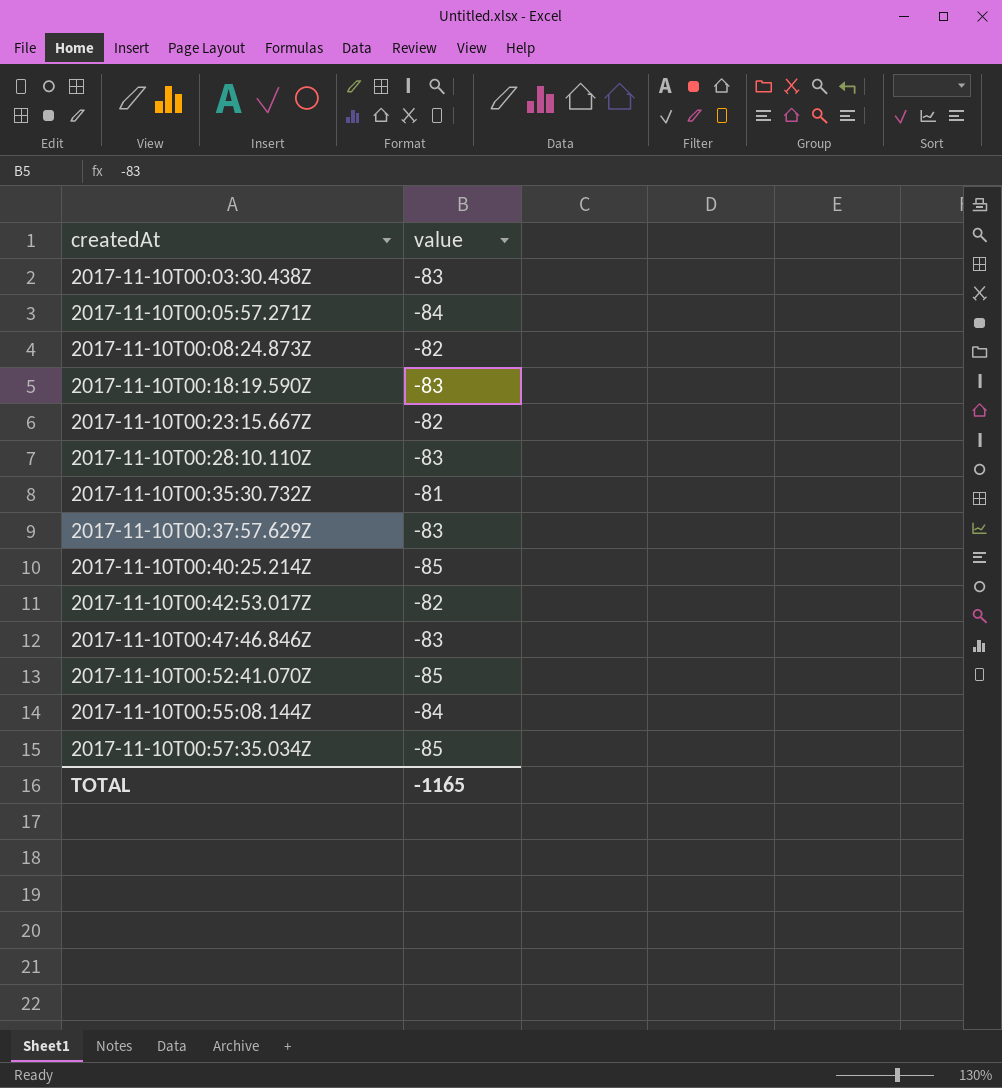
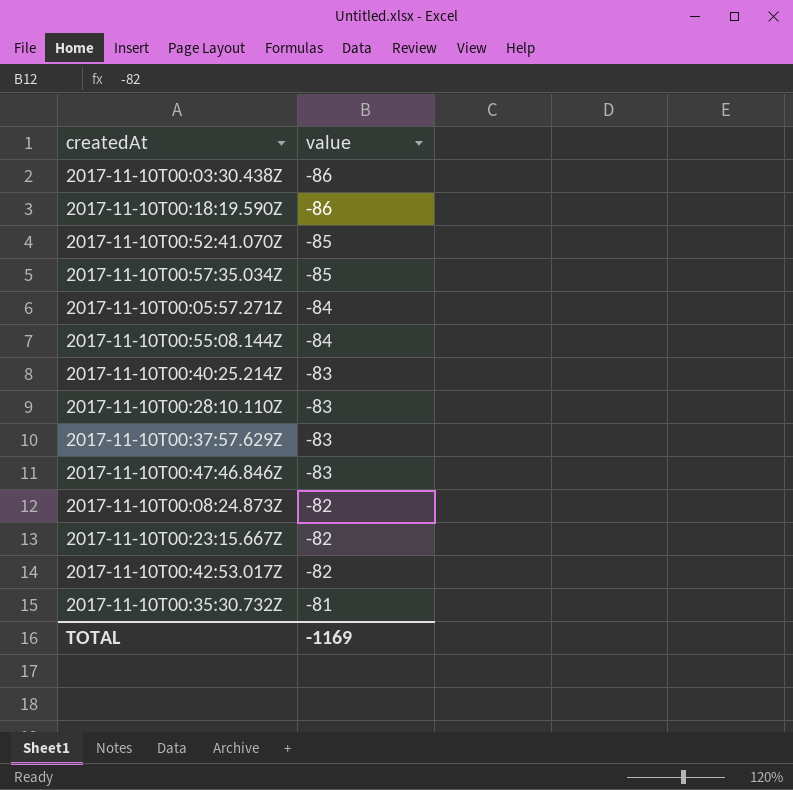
row order: createdAt ascending -> value ascending
2017-11-10T00:03:30.438Z | value: -83 -> -86
2017-11-10T00:18:19.590Z | value: -83 -> -86
2017-11-10T00:40:25.214Z | value: -85 -> -83
TOTAL | value: -1165 -> -1169

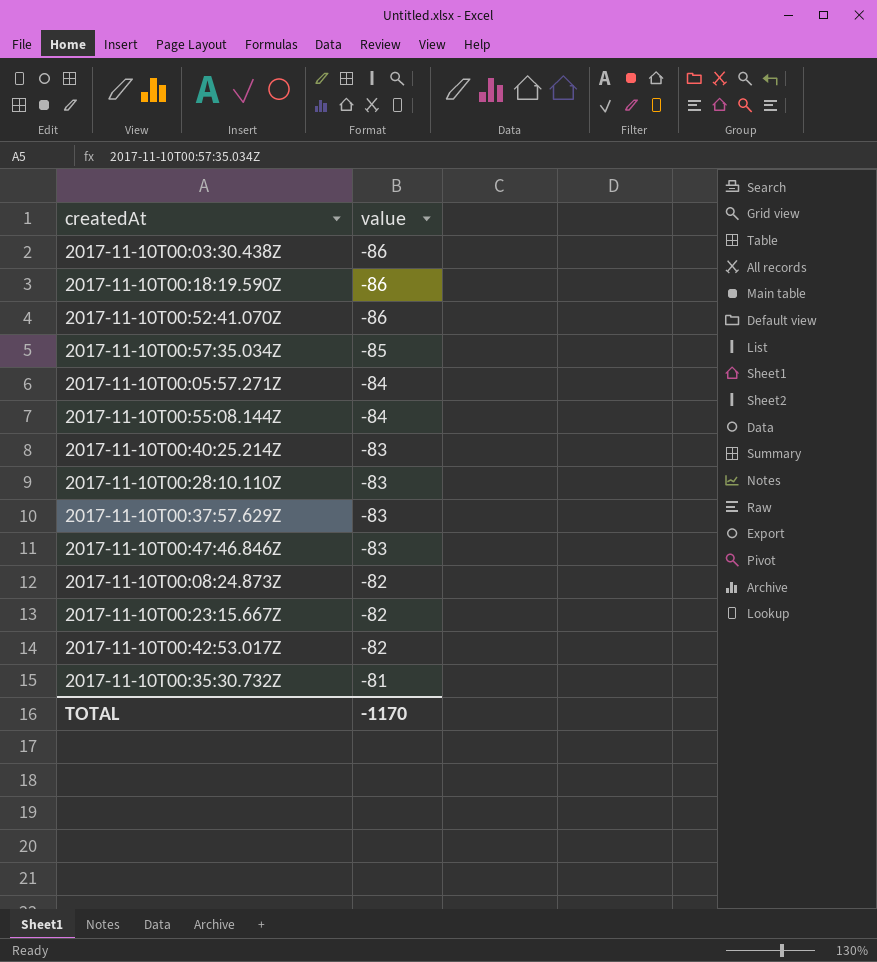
2017-11-10T00:52:41.070Z | value: -85 -> -86
TOTAL | value: -1169 -> -1170

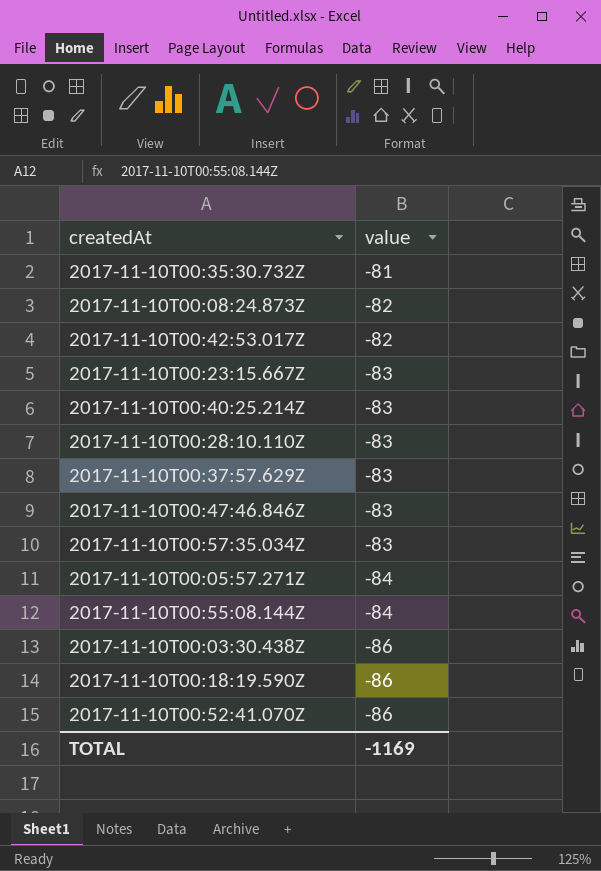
row order: value ascending -> value descending
2017-11-10T00:23:15.667Z | value: -82 -> -83
2017-11-10T00:57:35.034Z | value: -85 -> -83
TOTAL | value: -1170 -> -1169

